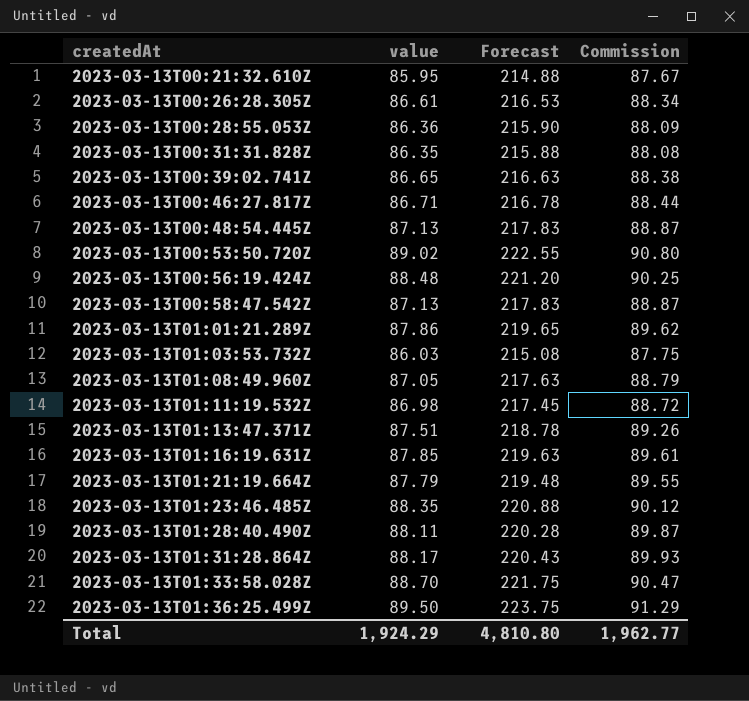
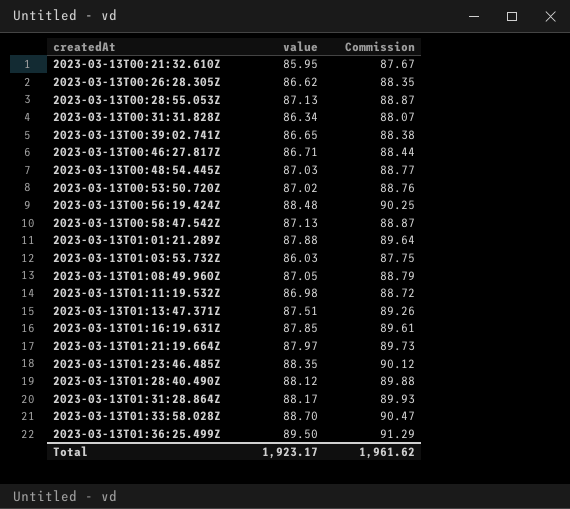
column Forecast | formula: [value] * 2.5 -> none
2023-03-13T00:26:28.305Z | value: 86.61 -> 86.62
2023-03-13T00:26:28.305Z | Commission: 88.34 -> 88.35
2023-03-13T00:28:55.053Z | value: 86.36 -> 87.13
2023-03-13T00:28:55.053Z | Commission: 88.09 -> 88.87
2023-03-13T00:31:31.828Z | value: 86.35 -> 86.34
2023-03-13T00:31:31.828Z | Commission: 88.08 -> 88.07
2023-03-13T00:48:54.445Z | value: 87.13 -> 87.03
2023-03-13T00:48:54.445Z | Commission: 88.87 -> 88.77
2023-03-13T00:53:50.720Z | value: 89.02 -> 87.02
2023-03-13T00:53:50.720Z | Commission: 90.80 -> 88.76
2023-03-13T01:01:21.289Z | value: 87.86 -> 87.88
2023-03-13T01:01:21.289Z | Commission: 89.62 -> 89.64
2023-03-13T01:21:19.664Z | value: 87.79 -> 87.97
2023-03-13T01:21:19.664Z | Commission: 89.55 -> 89.73
2023-03-13T01:28:40.490Z | value: 88.11 -> 88.12
2023-03-13T01:28:40.490Z | Commission: 89.87 -> 89.88
Total | value: 1,924.29 -> 1,923.17
Total | Commission: 1,962.77 -> 1,961.62

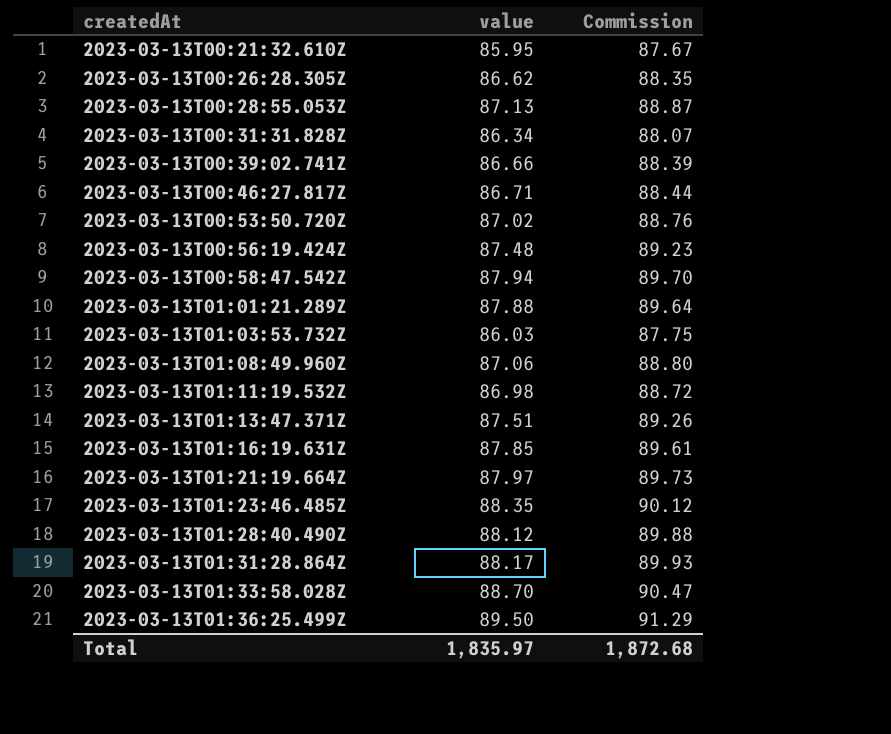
row 2023-03-13T00:48:54.445Z: 87.03 | 88.77 -> none
2023-03-13T00:39:02.741Z | value: 86.65 -> 86.66
2023-03-13T00:39:02.741Z | Commission: 88.38 -> 88.39
2023-03-13T00:56:19.424Z | value: 88.48 -> 87.48
2023-03-13T00:56:19.424Z | Commission: 90.25 -> 89.23
2023-03-13T00:58:47.542Z | value: 87.13 -> 87.94
2023-03-13T00:58:47.542Z | Commission: 88.87 -> 89.70
2023-03-13T01:08:49.960Z | value: 87.05 -> 87.06
2023-03-13T01:08:49.960Z | Commission: 88.79 -> 88.80
Total | value: 1,923.17 -> 1,835.97
Total | Commission: 1,961.62 -> 1,872.68

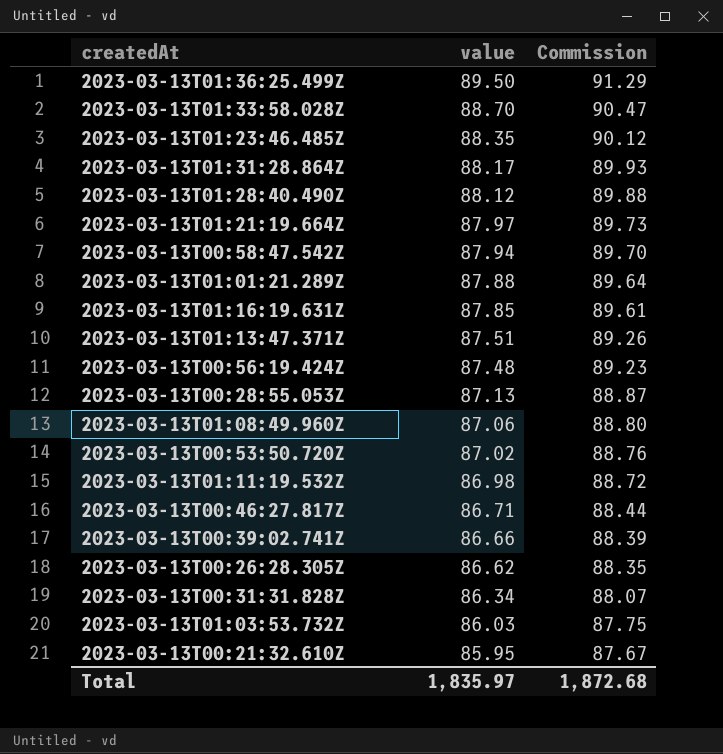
row order: createdAt ascending -> value descending

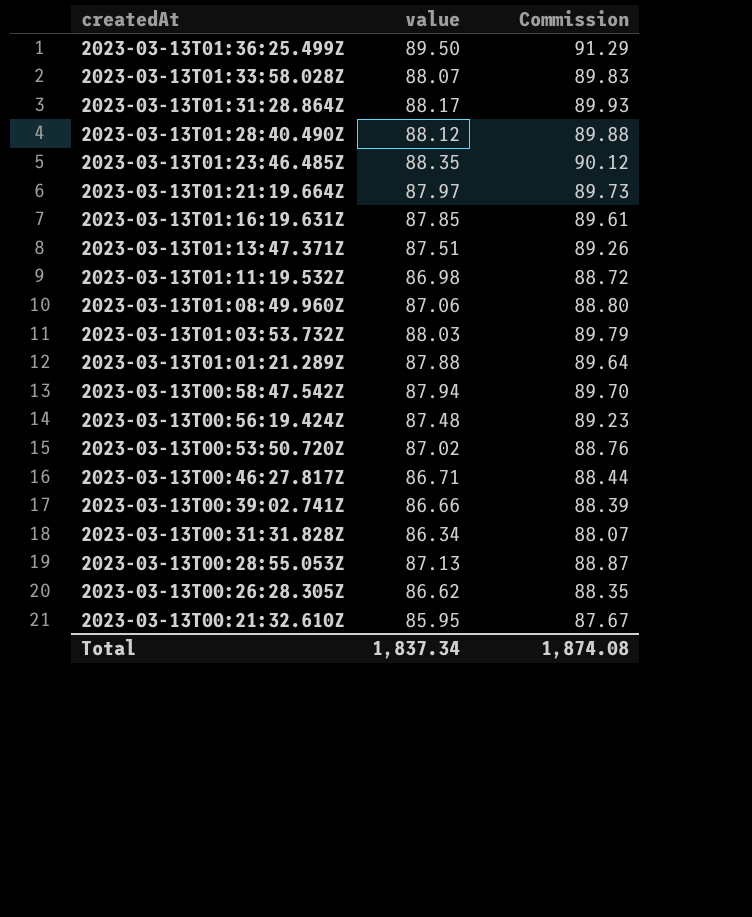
row order: value descending -> createdAt descending
2023-03-13T01:33:58.028Z | value: 88.70 -> 88.07
2023-03-13T01:33:58.028Z | Commission: 90.47 -> 89.83
2023-03-13T01:03:53.732Z | value: 86.03 -> 88.03
2023-03-13T01:03:53.732Z | Commission: 87.75 -> 89.79
Total | value: 1,835.97 -> 1,837.34
Total | Commission: 1,872.68 -> 1,874.08

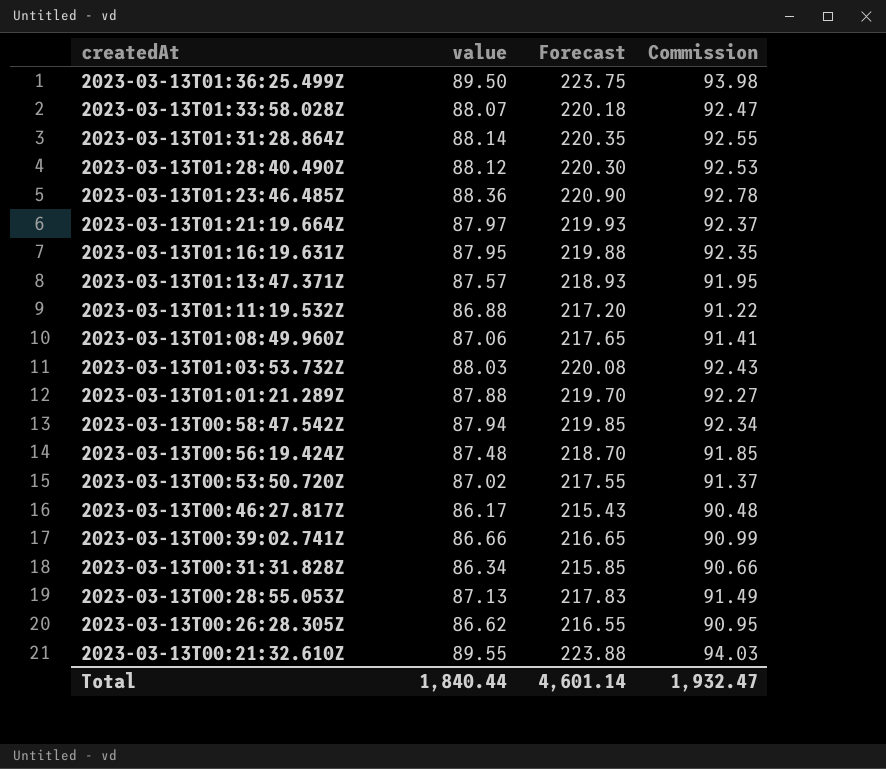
column Forecast | formula: none -> [value] * 2.5
column Commission | formula: [value] * 1.02 -> [value] * 1.05
2023-03-13T01:31:28.864Z | value: 88.17 -> 88.14
2023-03-13T01:23:46.485Z | value: 88.35 -> 88.36
2023-03-13T01:16:19.631Z | value: 87.85 -> 87.95
2023-03-13T01:13:47.371Z | value: 87.51 -> 87.57
2023-03-13T01:11:19.532Z | value: 86.98 -> 86.88
2023-03-13T00:46:27.817Z | value: 86.71 -> 86.17
2023-03-13T00:21:32.610Z | value: 85.95 -> 89.55
Total | value: 1,837.34 -> 1,840.44
Total | Commission: 1,874.08 -> 1,932.47

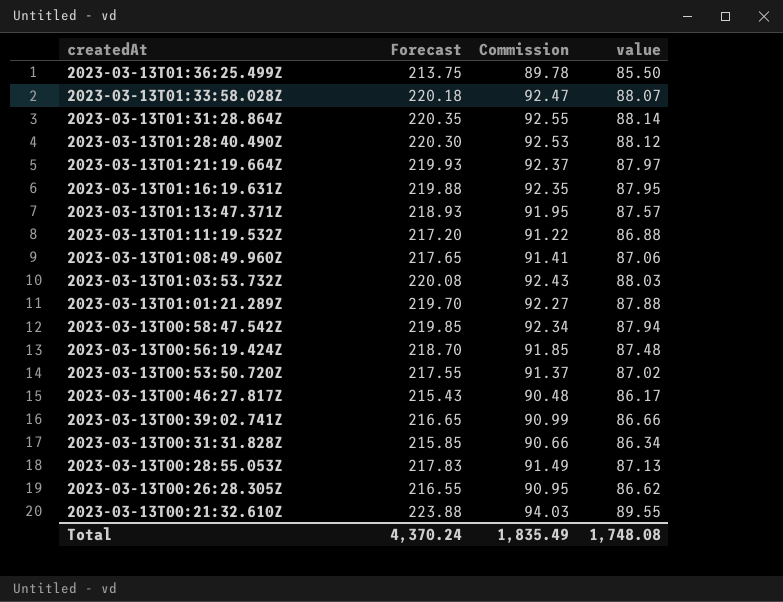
column value | position: 2 -> 4
row 2023-03-13T01:23:46.485Z: 88.36 | 220.90 | 92.78 -> none
2023-03-13T01:36:25.499Z | Forecast: 223.75 -> 213.75
2023-03-13T01:36:25.499Z | Commission: 93.98 -> 89.78
2023-03-13T01:36:25.499Z | value: 89.50 -> 85.50
Total | Forecast: 4,601.14 -> 4,370.24
Total | Commission: 1,932.47 -> 1,835.49
Total | value: 1,840.44 -> 1,748.08

